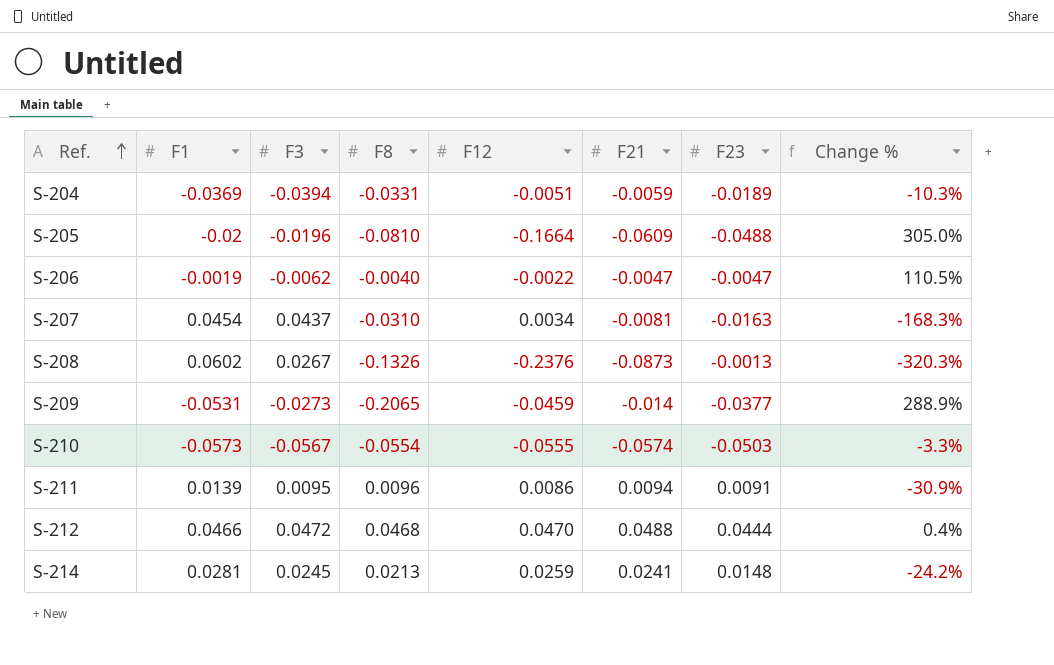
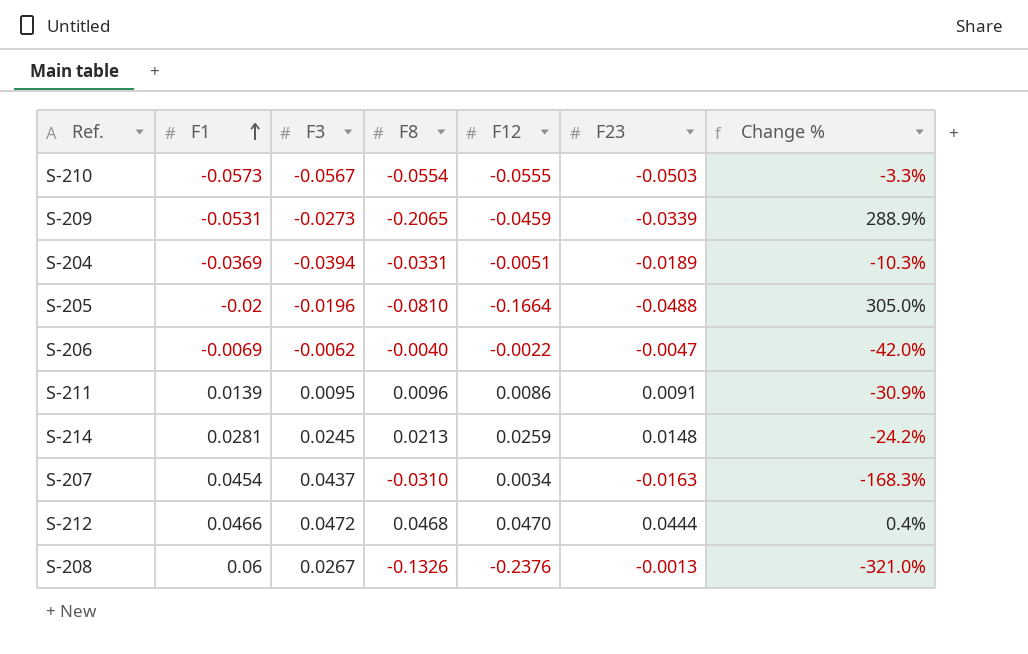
row order: Ref. ascending -> F1 ascending
column F21 | position: 6 -> none
S-209 | F23: -0.0377 -> -0.0339
S-206 | F1: -0.0019 -> -0.0069
S-206 | Change %: 110.5% -> -42.0%
S-208 | F1: 0.0602 -> 0.06
S-208 | Change %: -320.3% -> -321.0%

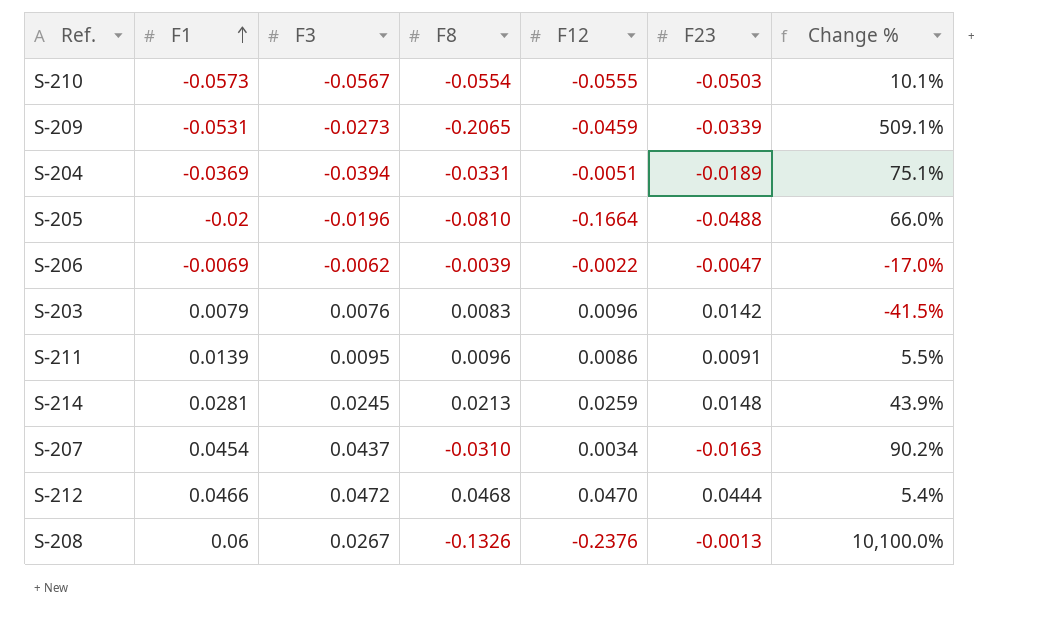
column Change % | formula: ([F8] - [F1]) / [F1] -> ([F8] - [F23]) / [F23]
S-206 | F8: -0.0040 -> -0.0039
row S-203: none -> 0.0079 | 0.0076 | 0.0083 | 0.0096 | 0.0142 | -41.5%

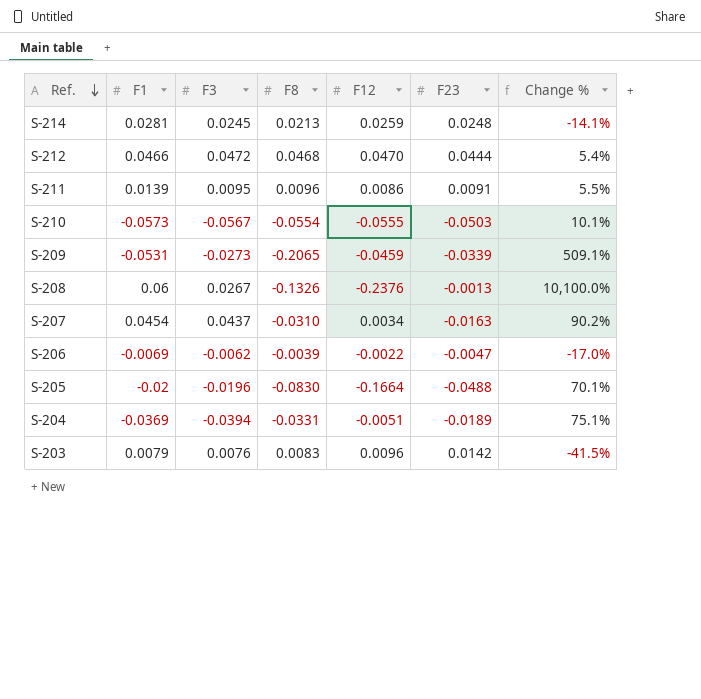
row order: F1 ascending -> Ref. descending
S-214 | F23: 0.0148 -> 0.0248
S-214 | Change %: 43.9% -> -14.1%
S-205 | F8: -0.0810 -> -0.0830
S-205 | Change %: 66.0% -> 70.1%

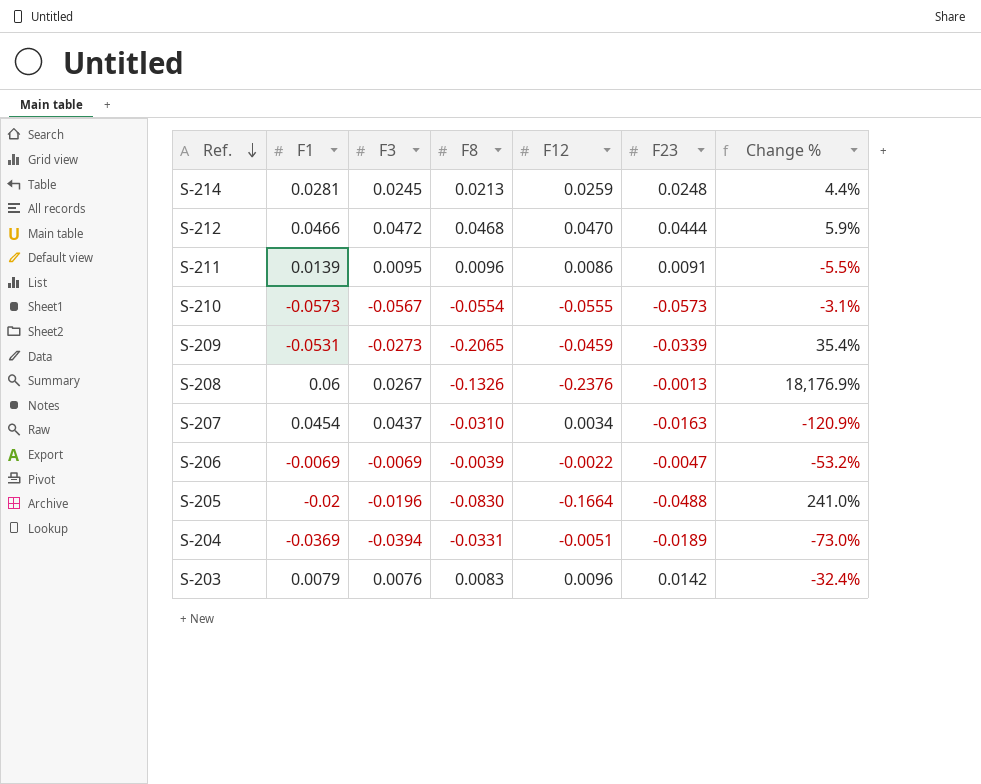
column Change % | formula: ([F8] - [F23]) / [F23] -> ([F12] - [F23]) / [F23]
S-210 | F23: -0.0503 -> -0.0573
S-206 | F3: -0.0062 -> -0.0069

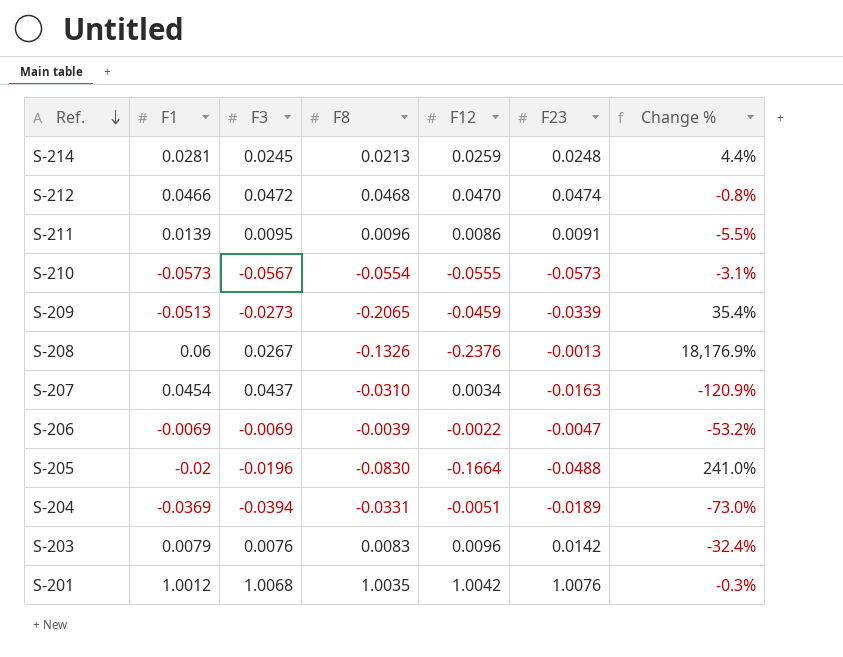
S-212 | F23: 0.0444 -> 0.0474
S-212 | Change %: 5.9% -> -0.8%
S-209 | F1: -0.0531 -> -0.0513
row S-201: none -> 1.0012 | 1.0068 | 1.0035 | 1.0042 | 1.0076 | -0.3%

